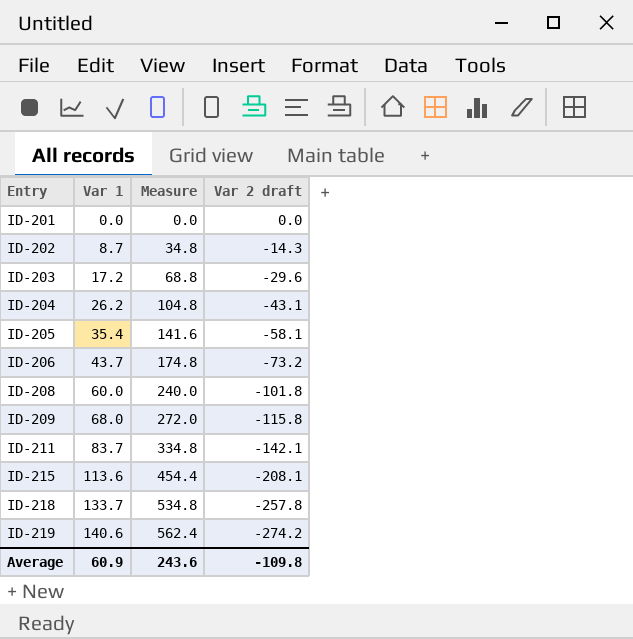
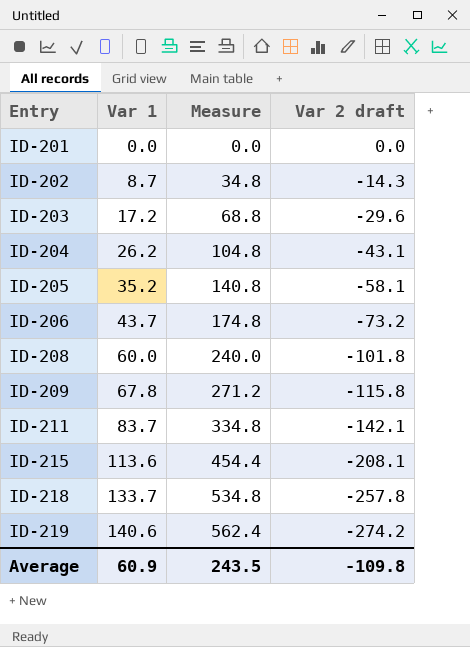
ID-205 | Var 1: 35.4 -> 35.2
ID-205 | Measure: 141.6 -> 140.8
ID-209 | Var 1: 68.0 -> 67.8
ID-209 | Measure: 272.0 -> 271.2
Average | Measure: 243.6 -> 243.5

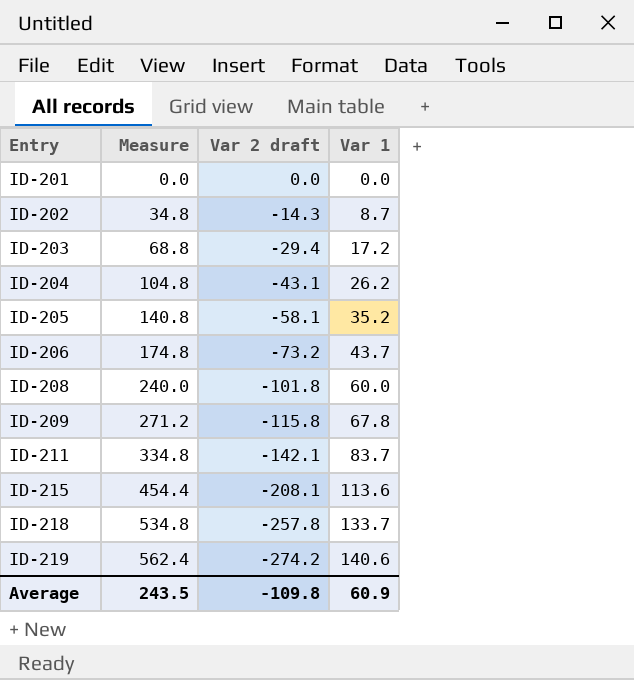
column Var 1 | position: 2 -> 4
ID-203 | Var 2 draft: -29.6 -> -29.4

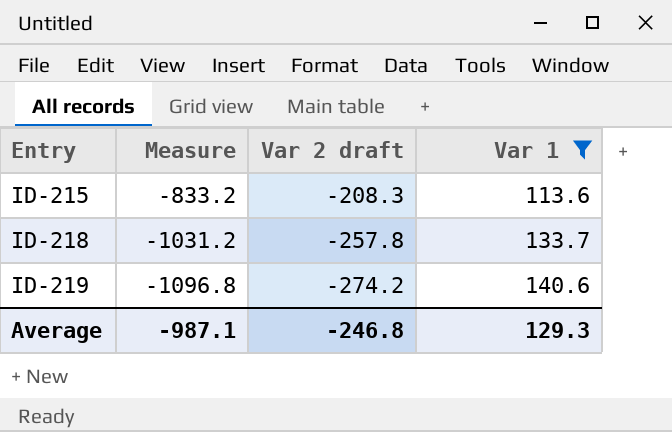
filter: none -> Var 1 >= 113.6
column Measure | formula: [Var 1] * 4 -> [Var 2 draft] * 4
ID-215 | Var 2 draft: -208.1 -> -208.3
Average | Measure: 243.5 -> -987.1
Average | Var 2 draft: -109.8 -> -246.8
Average | Var 1: 60.9 -> 129.3

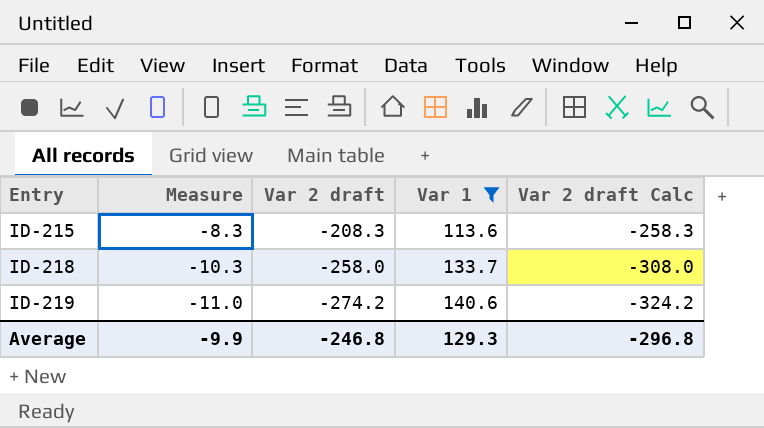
column Measure | formula: [Var 2 draft] * 4 -> [Var 2 draft] * 0.04
column Var 2 draft Calc | formula: none -> [Var 2 draft] - 50
ID-218 | Var 2 draft: -257.8 -> -258.0
Average | Measure: -987.1 -> -9.9

